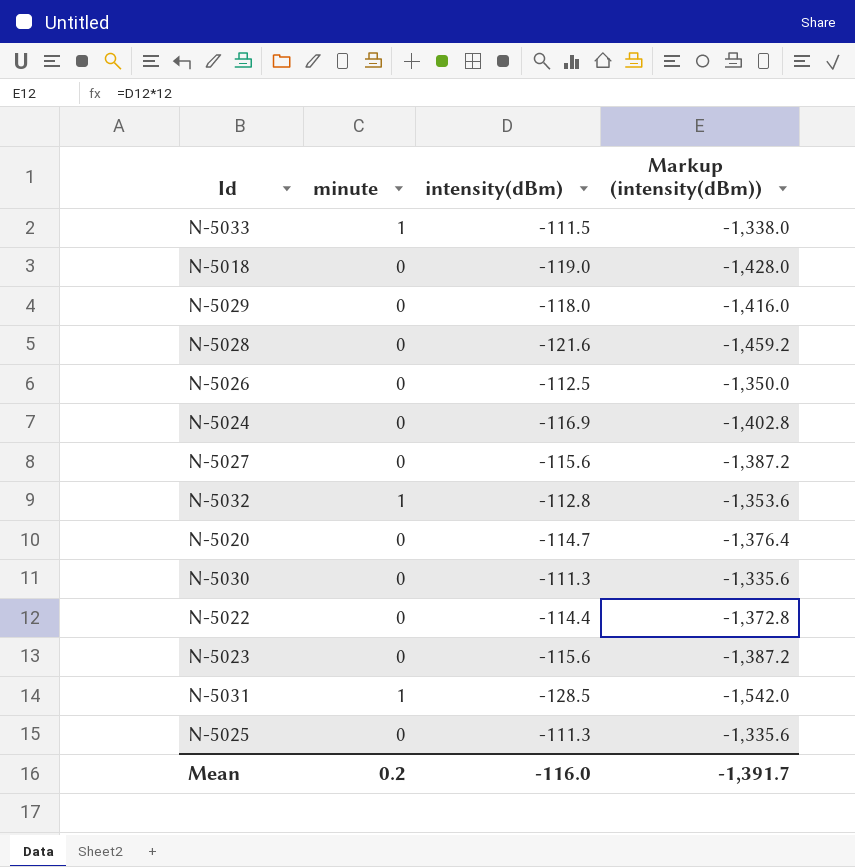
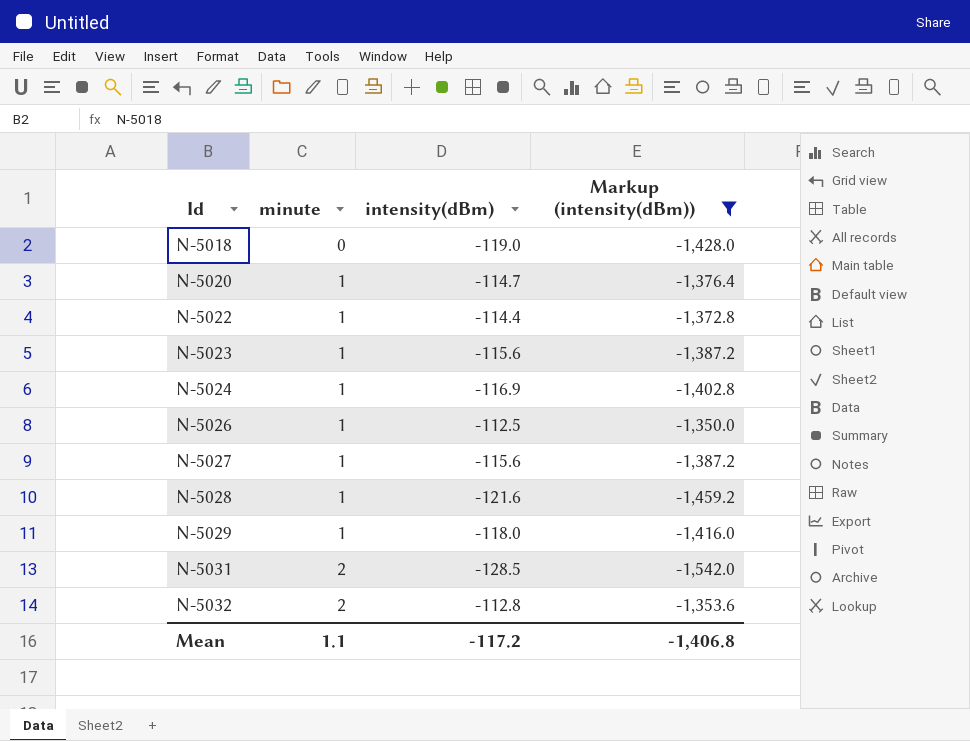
filter: none -> Markup (intensity(dBm)) <= -1,350.0
row order: none -> Id ascending
N-5020 | minute: 0 -> 1
N-5022 | minute: 0 -> 1
N-5023 | minute: 0 -> 1
N-5024 | minute: 0 -> 1
N-5026 | minute: 0 -> 1
N-5027 | minute: 0 -> 1
N-5028 | minute: 0 -> 1
N-5029 | minute: 0 -> 1
N-5031 | minute: 1 -> 2
N-5032 | minute: 1 -> 2
Mean | minute: 0.2 -> 1.1
Mean | intensity(dBm): -116.0 -> -117.2
Mean | Markup (intensity(dBm)): -1,391.7 -> -1,406.8

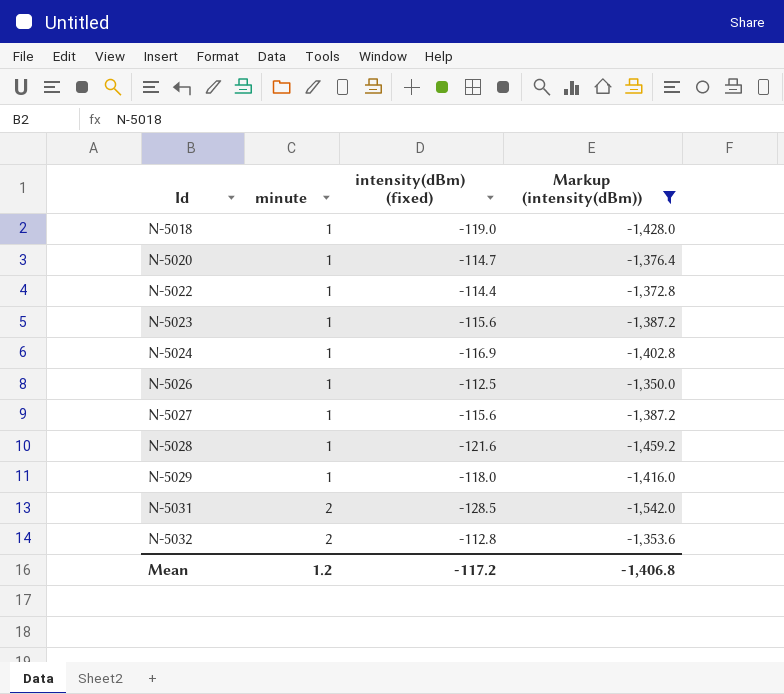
column name: intensity(dBm) -> intensity(dBm) (fixed)
N-5018 | minute: 0 -> 1
Mean | minute: 1.1 -> 1.2

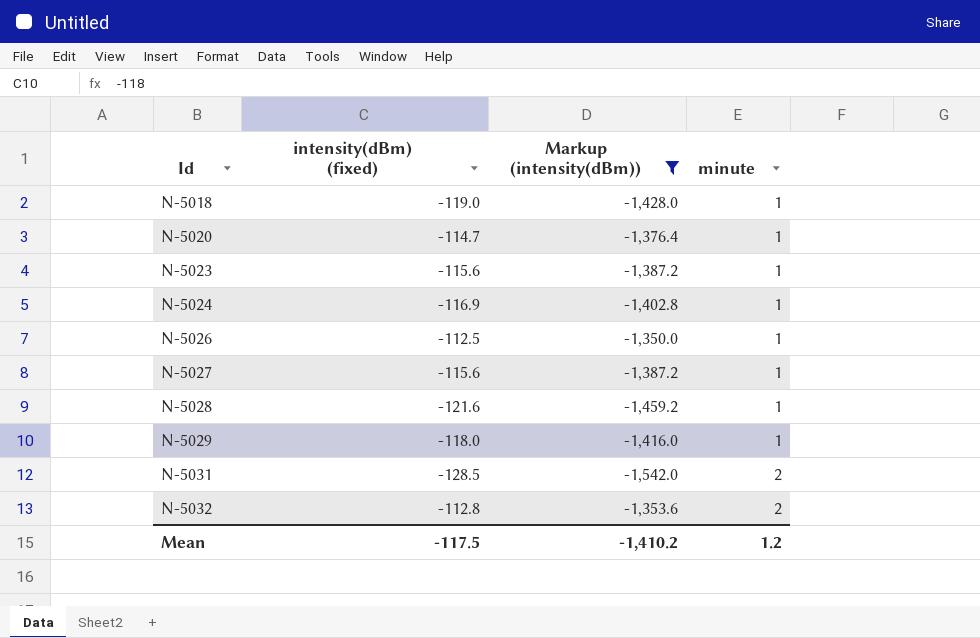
column minute | position: 2 -> 4
row N-5022: 1 | -114.4 | -1,372.8 -> none
Mean | intensity(dBm) (fixed): -117.2 -> -117.5
Mean | Markup (intensity(dBm)): -1,406.8 -> -1,410.2

